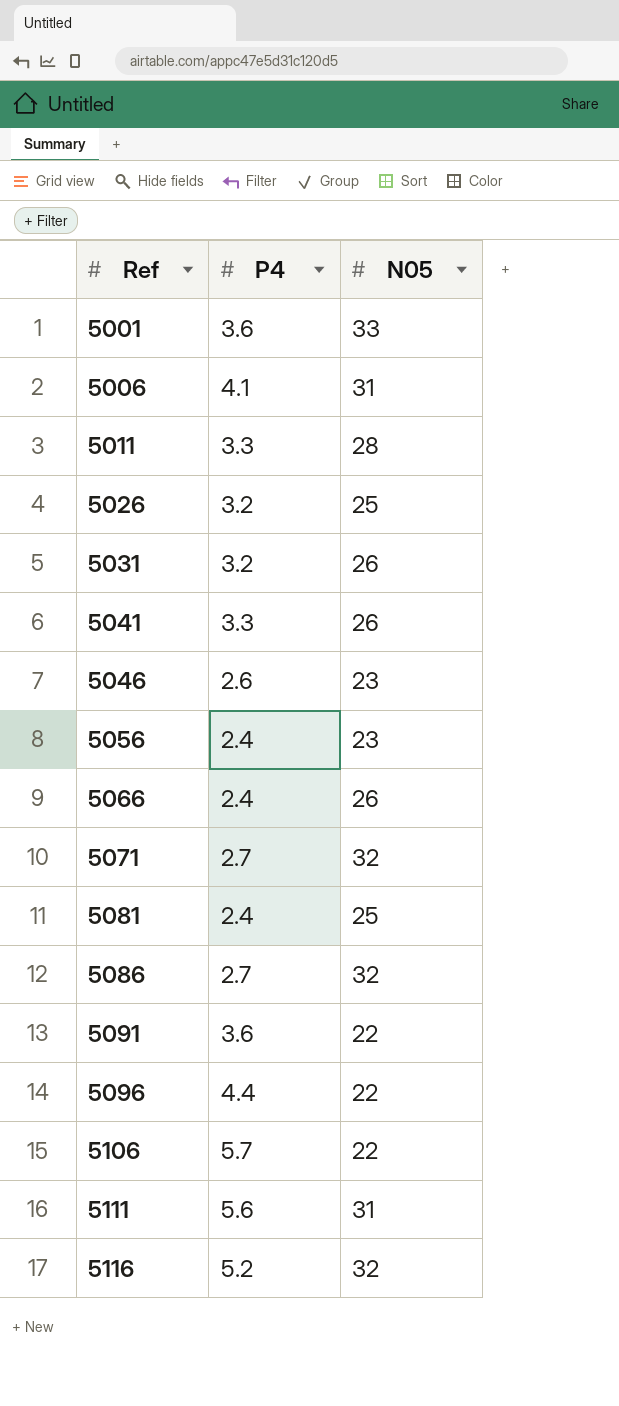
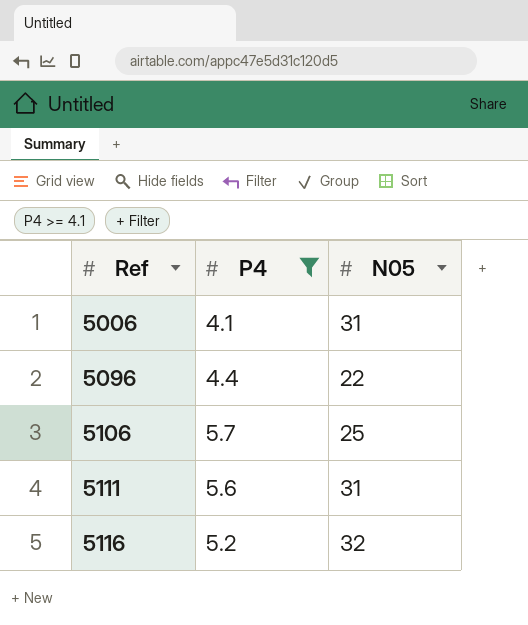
filter: none -> P4 >= 4.1
5106 | N05: 22 -> 25

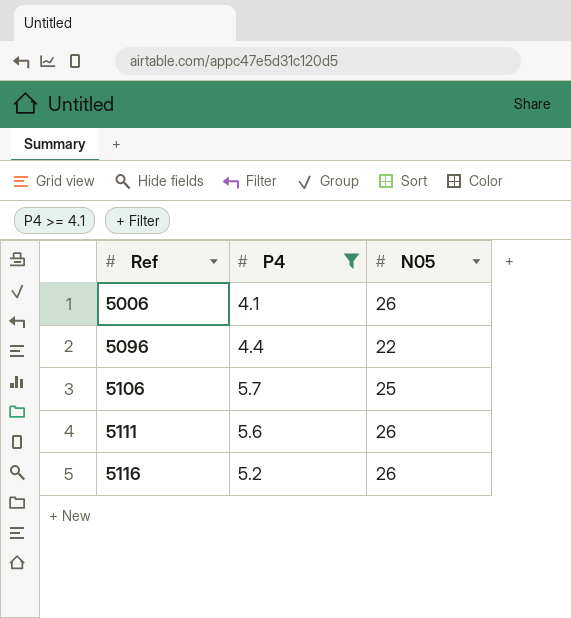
5006 | N05: 31 -> 26
5111 | N05: 31 -> 26
5116 | N05: 32 -> 26

